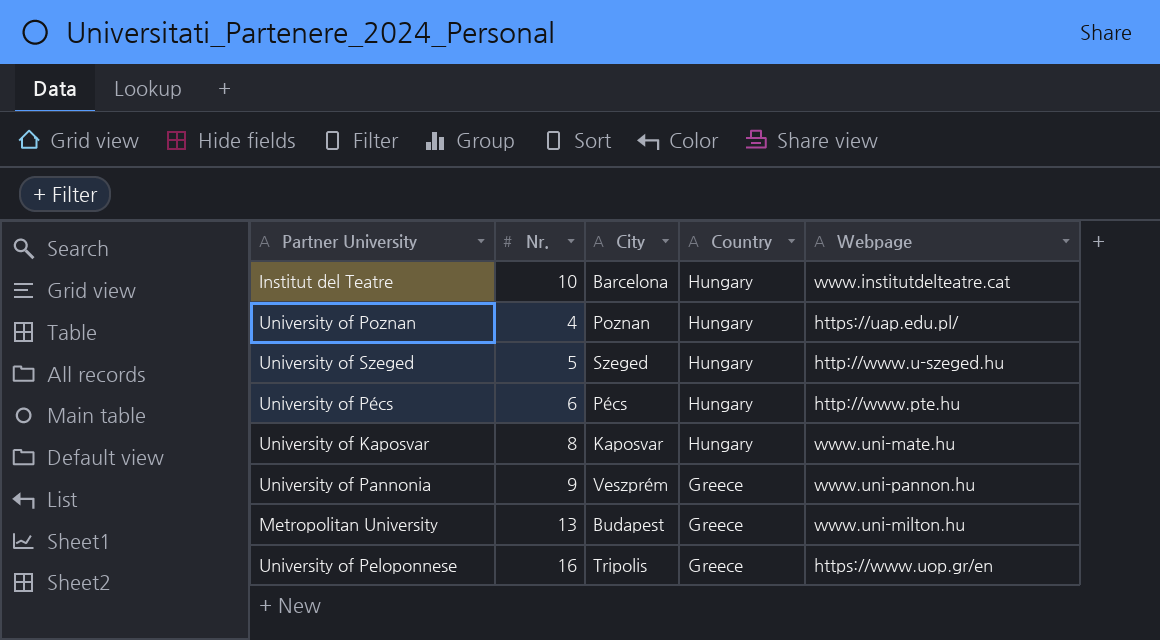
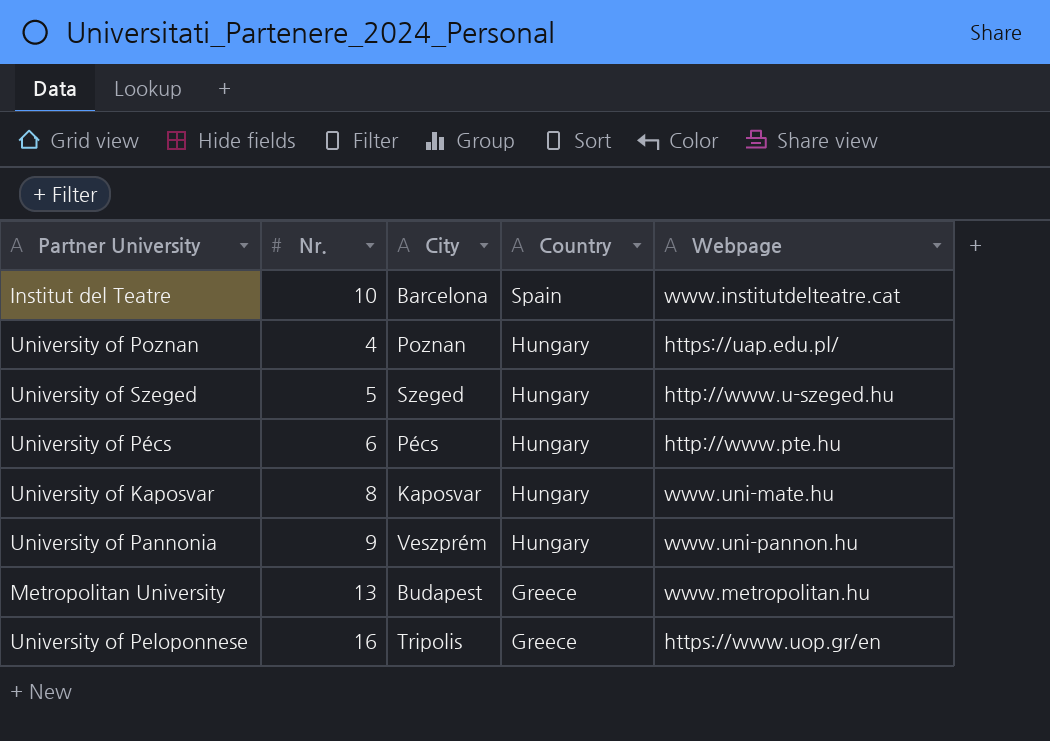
Institut del Teatre | Country: Hungary -> Spain
University of Pannonia | Country: Greece -> Hungary
Metropolitan University | Webpage: www.uni-milton.hu -> www.metropolitan.hu

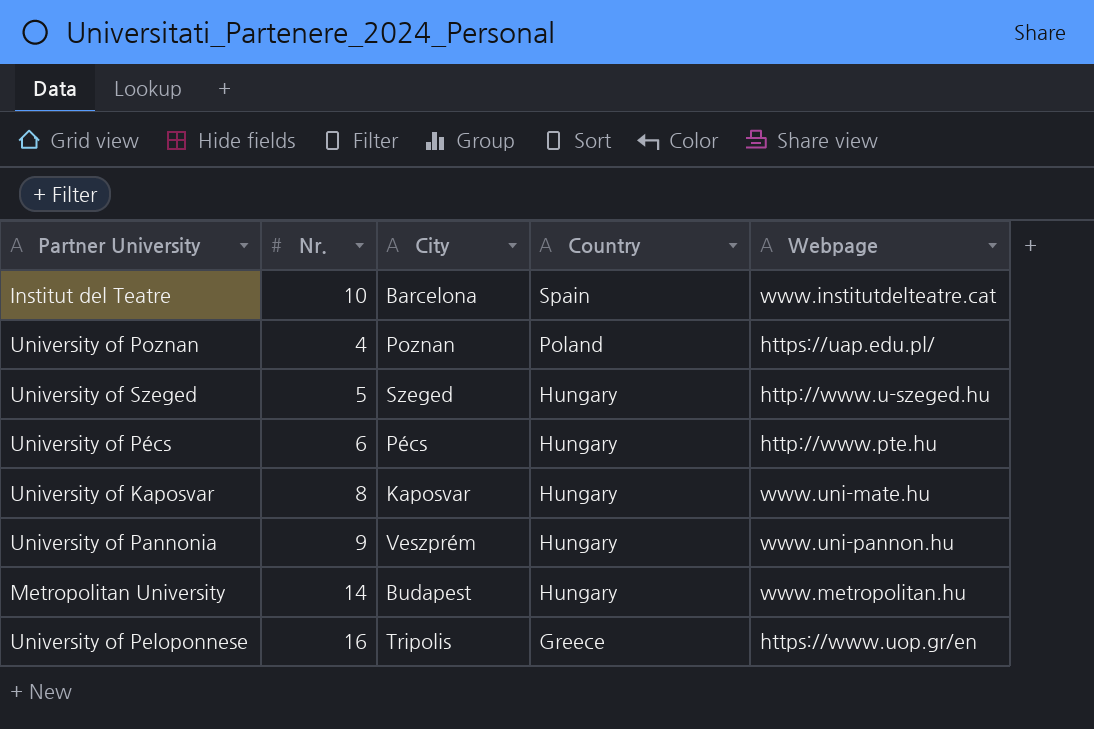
University of Poznan | Country: Hungary -> Poland
Metropolitan University | Nr.: 13 -> 14
Metropolitan University | Country: Greece -> Hungary

